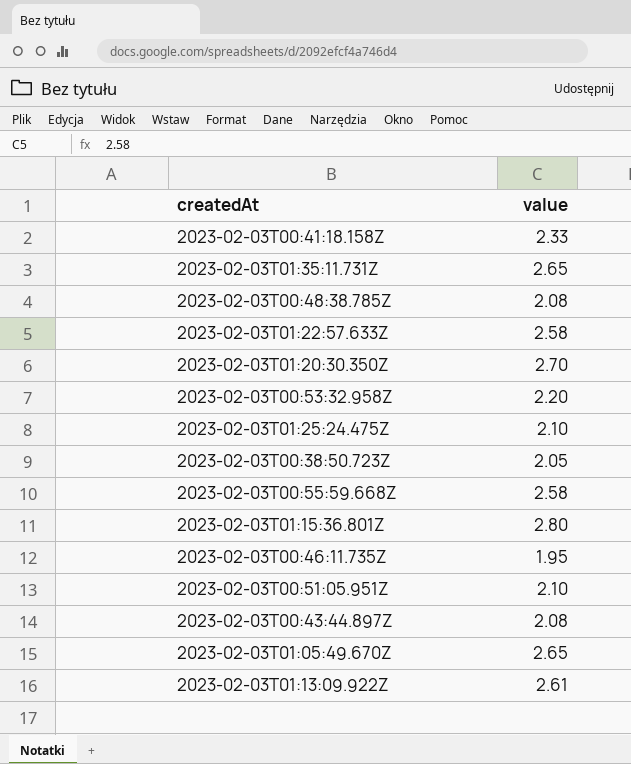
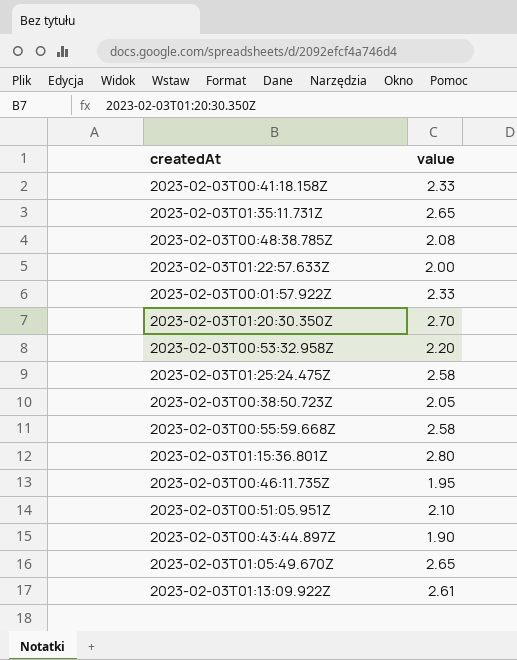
2023-02-03T01:22:57.633Z | value: 2.58 -> 2.00
row 2023-02-03T00:01:57.922Z: none -> 2.33
2023-02-03T01:25:24.475Z | value: 2.10 -> 2.58
2023-02-03T00:43:44.897Z | value: 2.08 -> 1.90

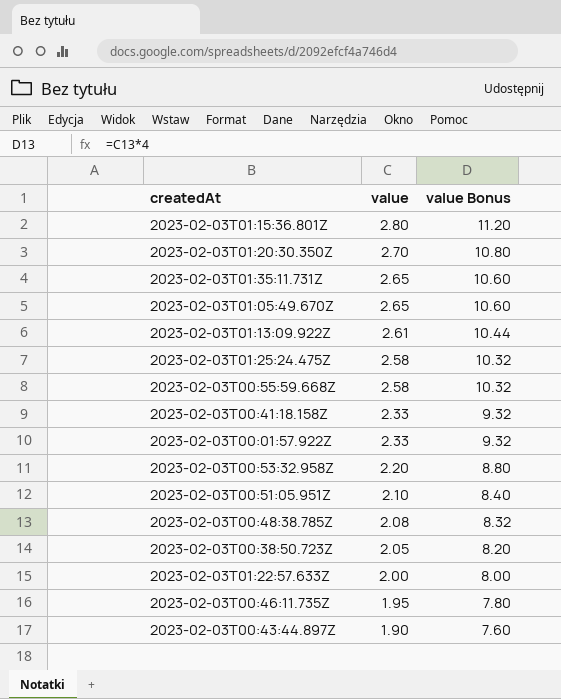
row order: none -> value descending
column value Bonus | formula: none -> [value] * 4

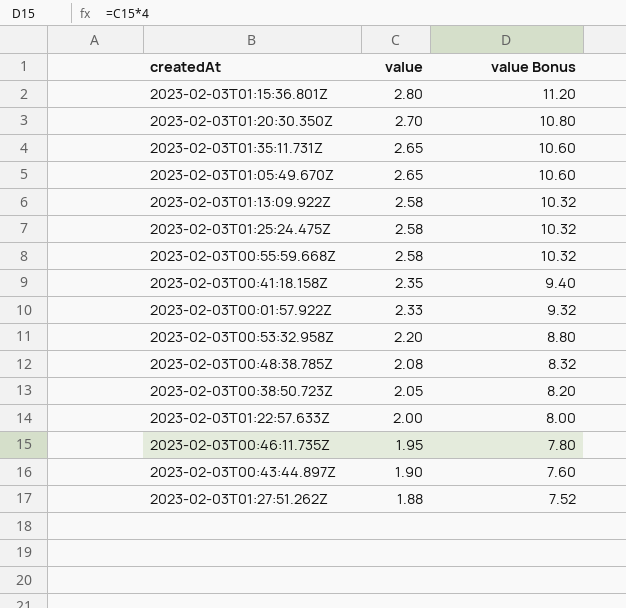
row 2023-02-03T00:51:05.951Z: 2.10 | 8.40 -> none
2023-02-03T01:13:09.922Z | value: 2.61 -> 2.58
2023-02-03T01:13:09.922Z | value Bonus: 10.44 -> 10.32
2023-02-03T00:41:18.158Z | value: 2.33 -> 2.35
2023-02-03T00:41:18.158Z | value Bonus: 9.32 -> 9.40
row 2023-02-03T01:27:51.262Z: none -> 1.88 | 7.52

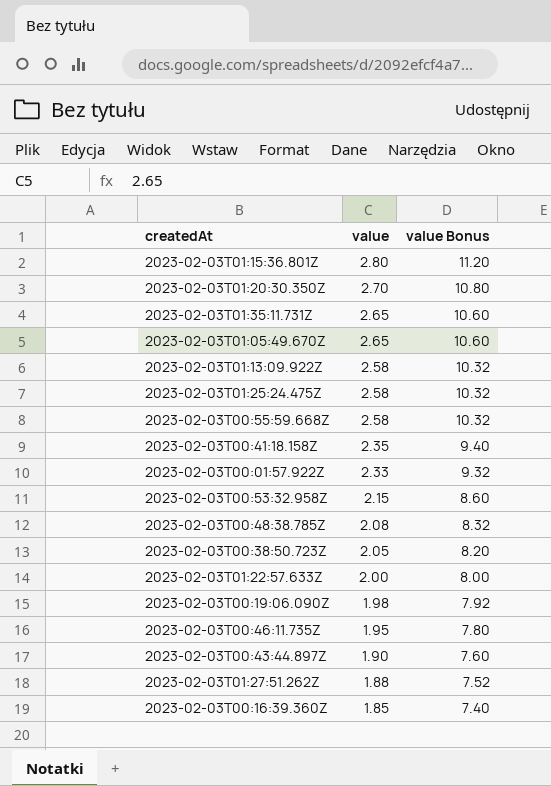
2023-02-03T00:53:32.958Z | value: 2.20 -> 2.15
2023-02-03T00:53:32.958Z | value Bonus: 8.80 -> 8.60
row 2023-02-03T00:19:06.090Z: none -> 1.98 | 7.92
row 2023-02-03T00:16:39.360Z: none -> 1.85 | 7.40

